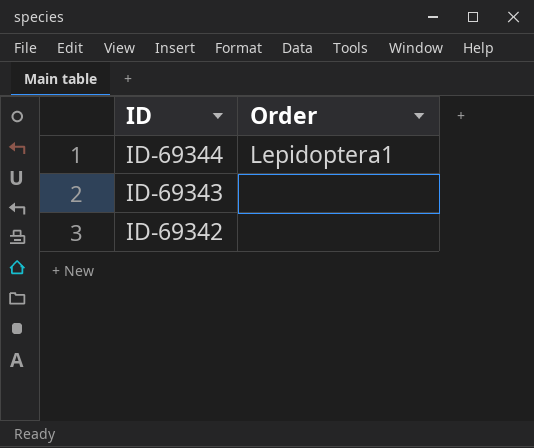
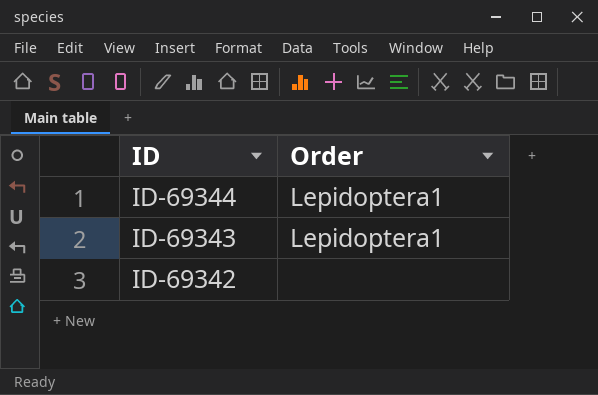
ID-69343 | Order: none -> Lepidoptera1

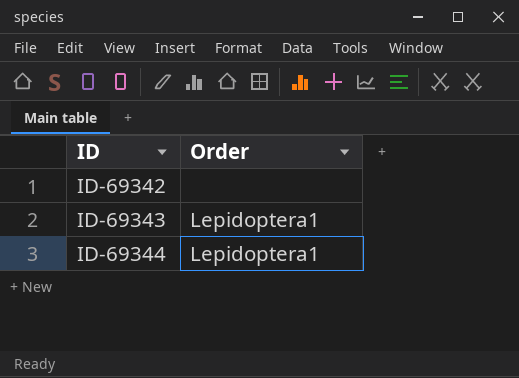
row order: ID descending -> ID ascending

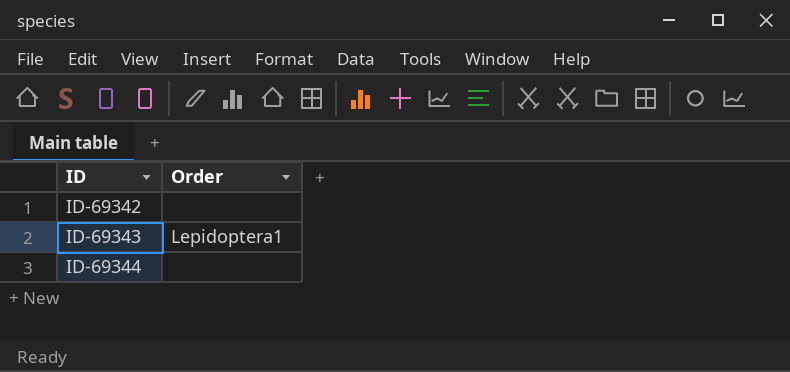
ID-69344 | Order: Lepidoptera1 -> none

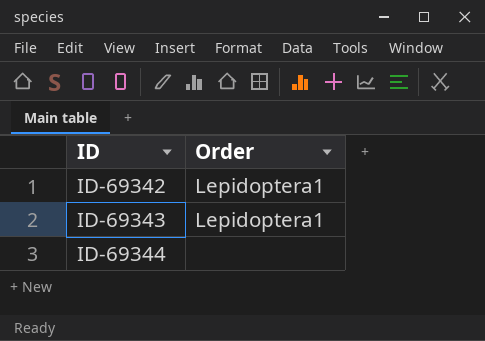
ID-69342 | Order: none -> Lepidoptera1

